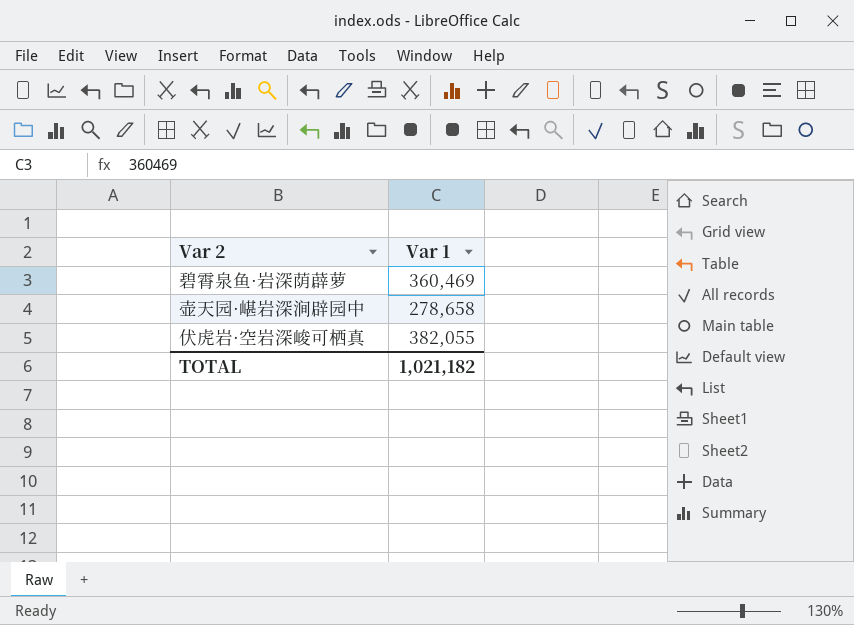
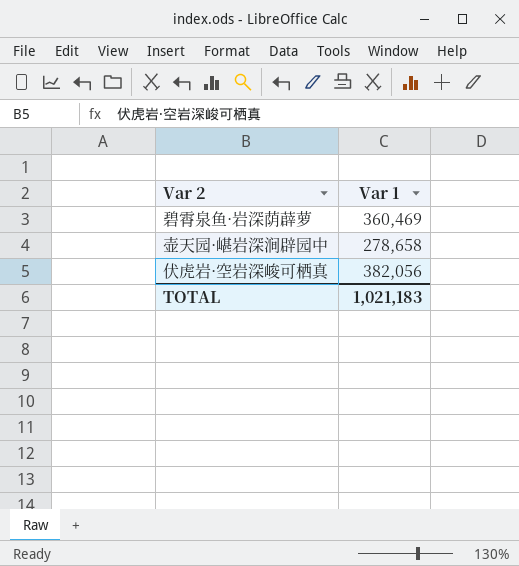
伏虎岩·空岩深峻可栖真 | Var 1: 382,055 -> 382,056
TOTAL | Var 1: 1,021,182 -> 1,021,183

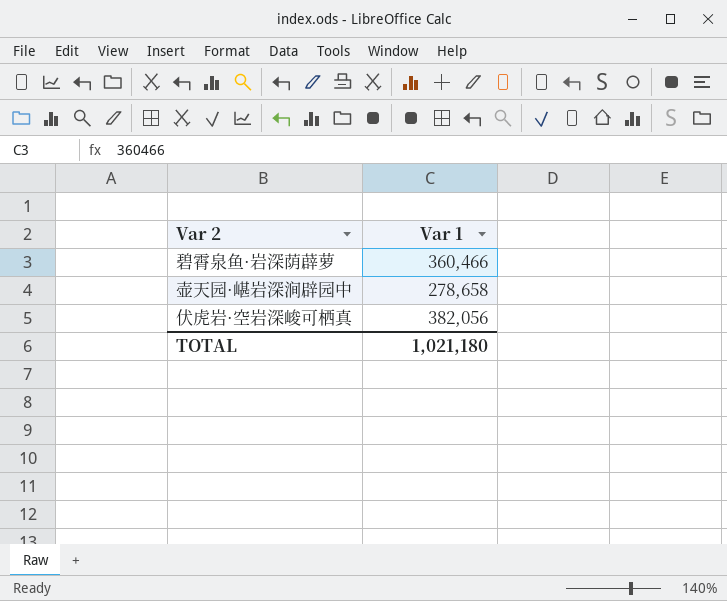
碧霄泉鱼·岩深荫薜萝 | Var 1: 360,469 -> 360,466
TOTAL | Var 1: 1,021,183 -> 1,021,180

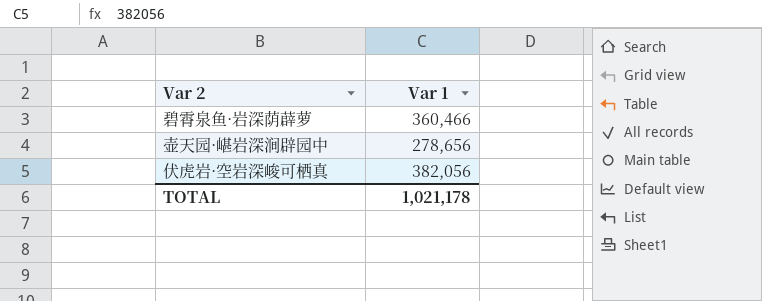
壶天园·嵁岩深涧辟园中 | Var 1: 278,658 -> 278,656
TOTAL | Var 1: 1,021,180 -> 1,021,178

